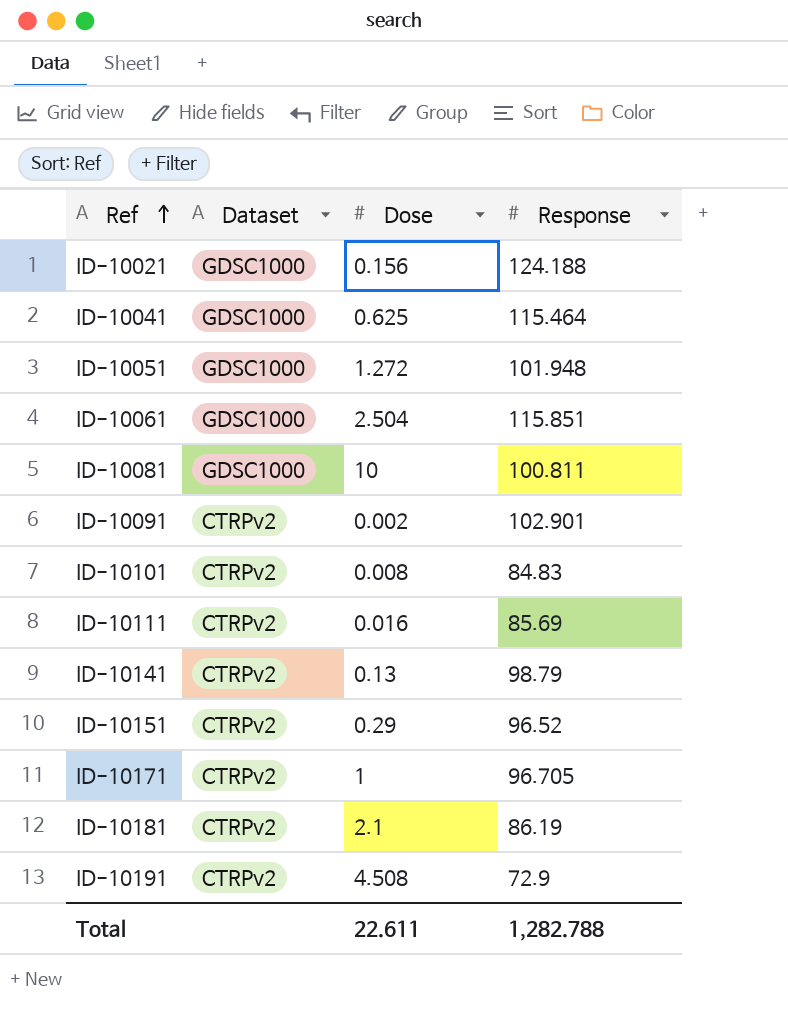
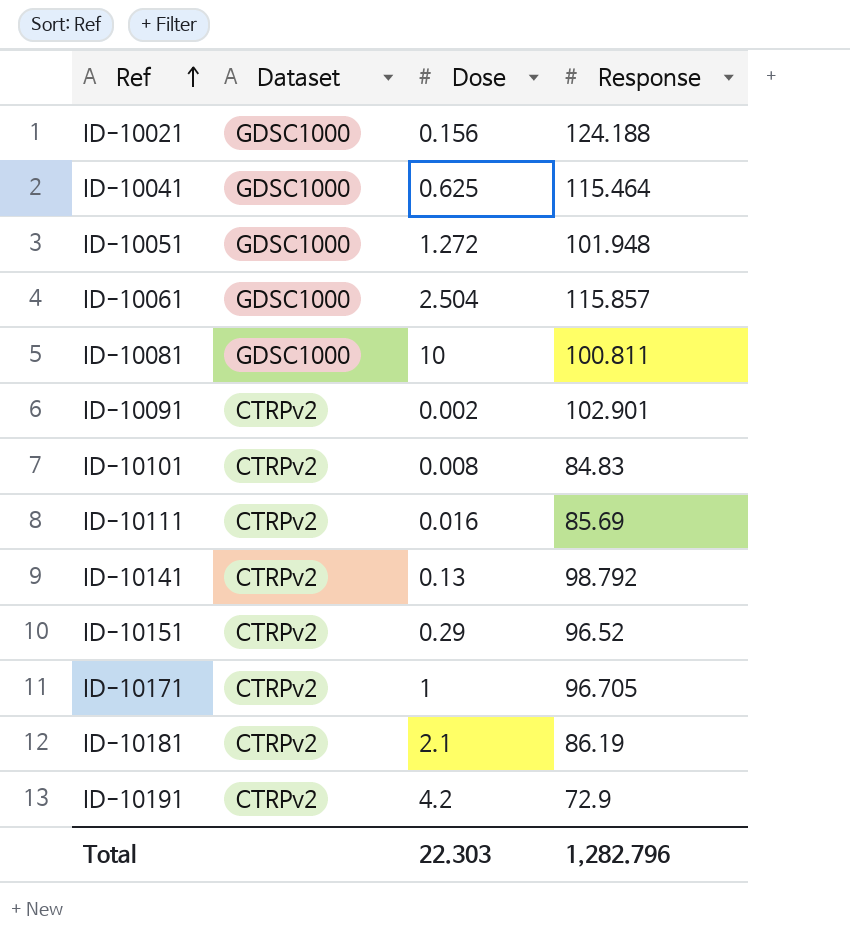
ID-10061 | Response: 115.851 -> 115.857
ID-10141 | Response: 98.79 -> 98.792
ID-10191 | Dose: 4.508 -> 4.2
Total | Dose: 22.611 -> 22.303
Total | Response: 1,282.788 -> 1,282.796

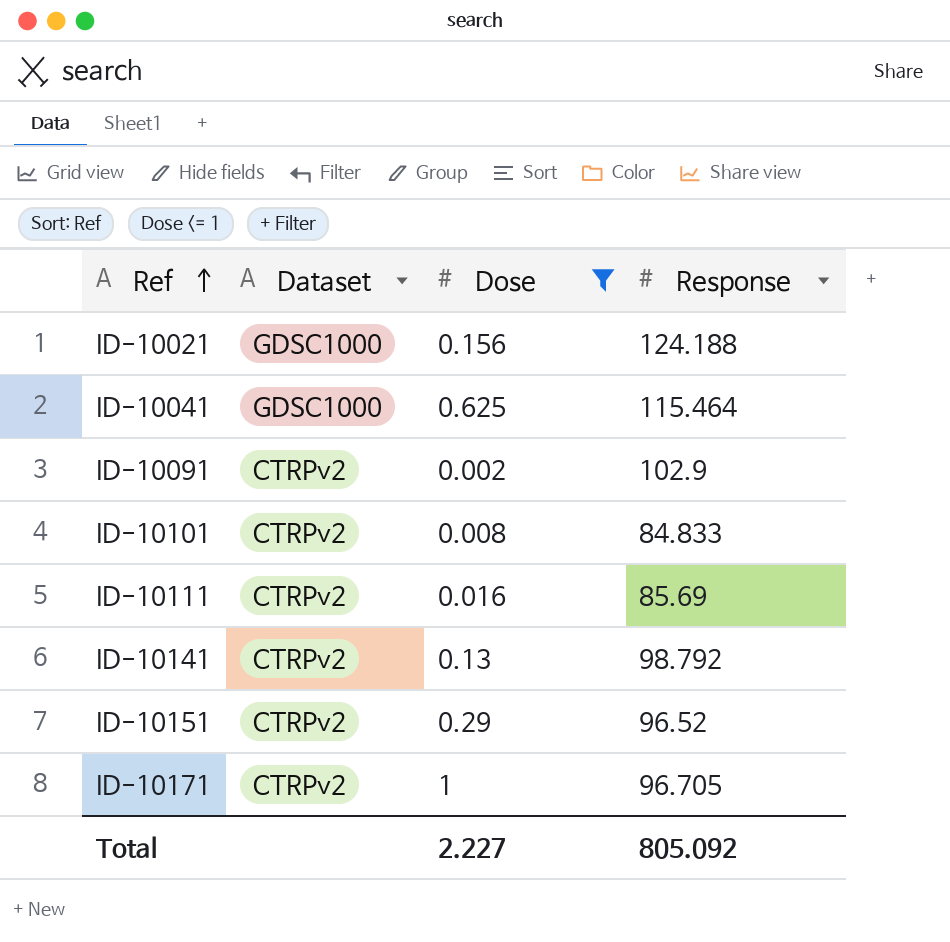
filter: none -> Dose <= 1
ID-10091 | Response: 102.901 -> 102.9
ID-10101 | Response: 84.83 -> 84.833
Total | Dose: 22.303 -> 2.227
Total | Response: 1,282.796 -> 805.092

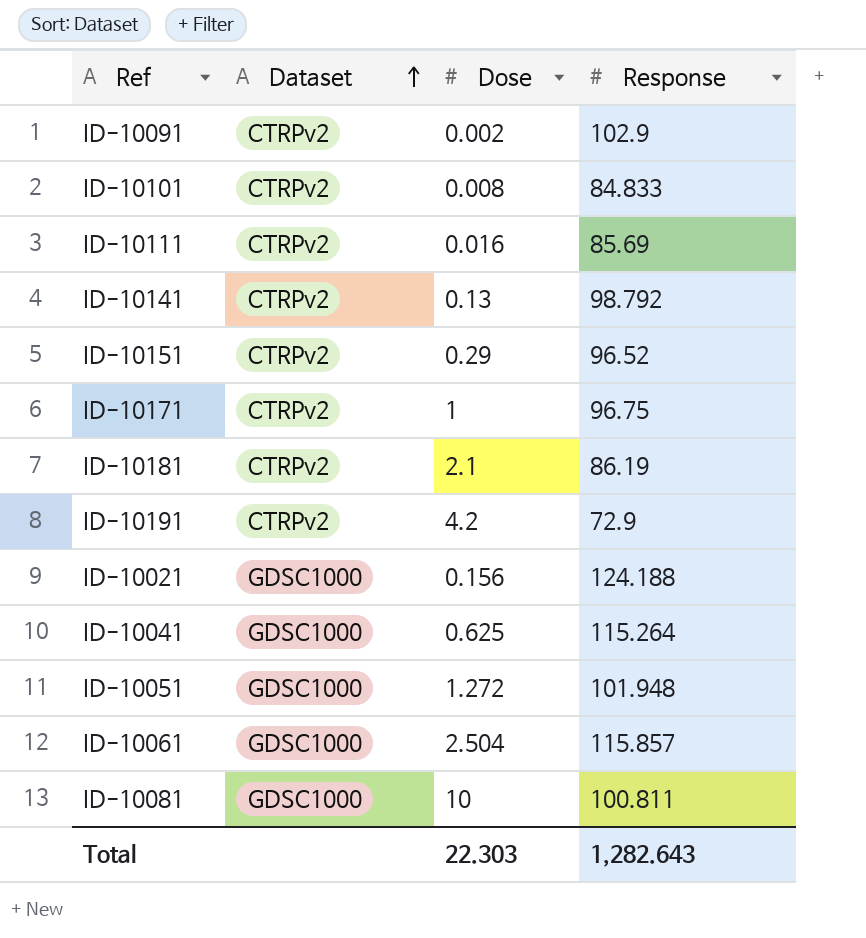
filter: Dose <= 1 -> none
row order: Ref ascending -> Dataset ascending
ID-10171 | Response: 96.705 -> 96.75
ID-10041 | Response: 115.464 -> 115.264
Total | Dose: 2.227 -> 22.303
Total | Response: 805.092 -> 1,282.643

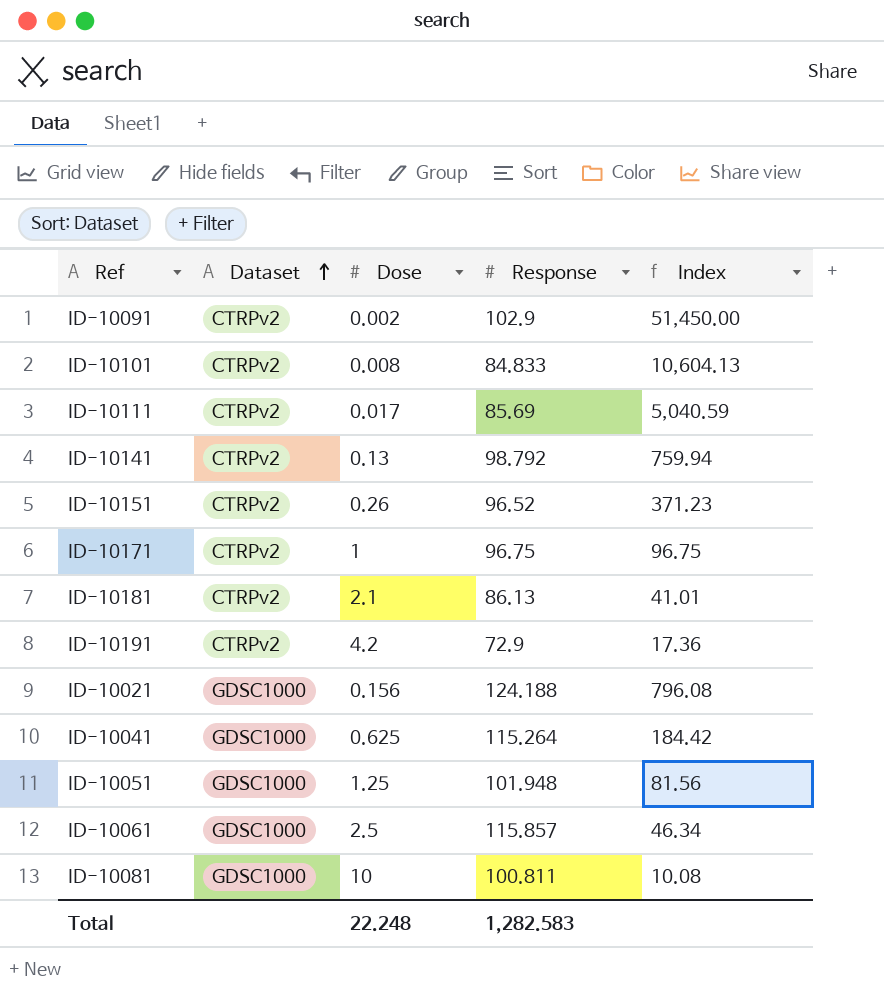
column Index | formula: none -> [Response] / [Dose]
ID-10111 | Dose: 0.016 -> 0.017
ID-10151 | Dose: 0.29 -> 0.26
ID-10181 | Response: 86.19 -> 86.13
ID-10051 | Dose: 1.272 -> 1.25
ID-10061 | Dose: 2.504 -> 2.5
Total | Dose: 22.303 -> 22.248
Total | Response: 1,282.643 -> 1,282.583

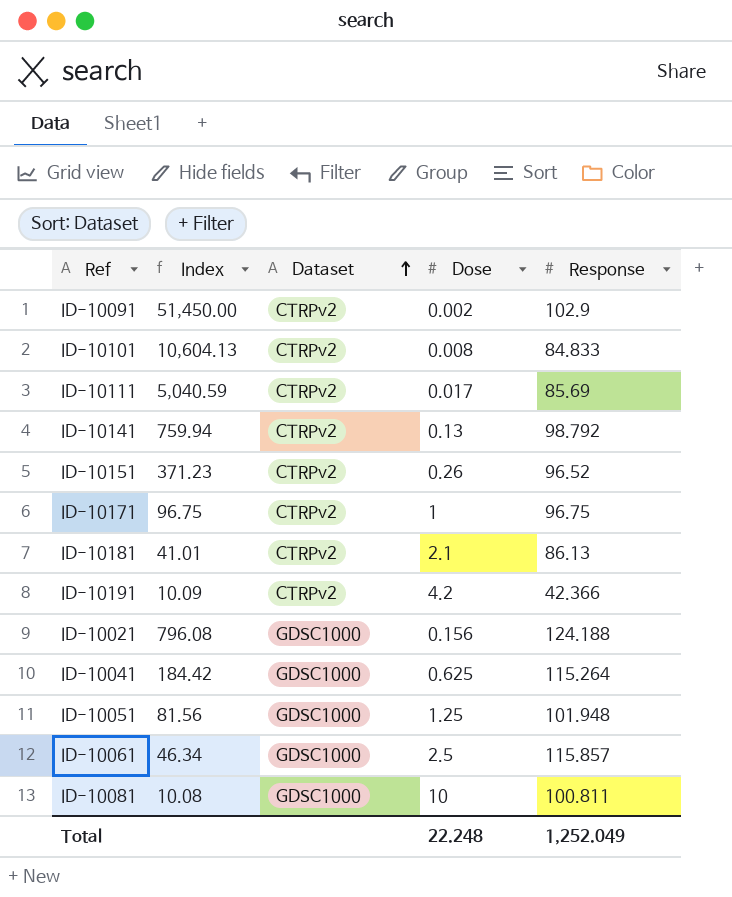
column Index | position: 5 -> 2
ID-10191 | Index: 17.36 -> 10.09
ID-10191 | Response: 72.9 -> 42.366
Total | Response: 1,282.583 -> 1,252.049

